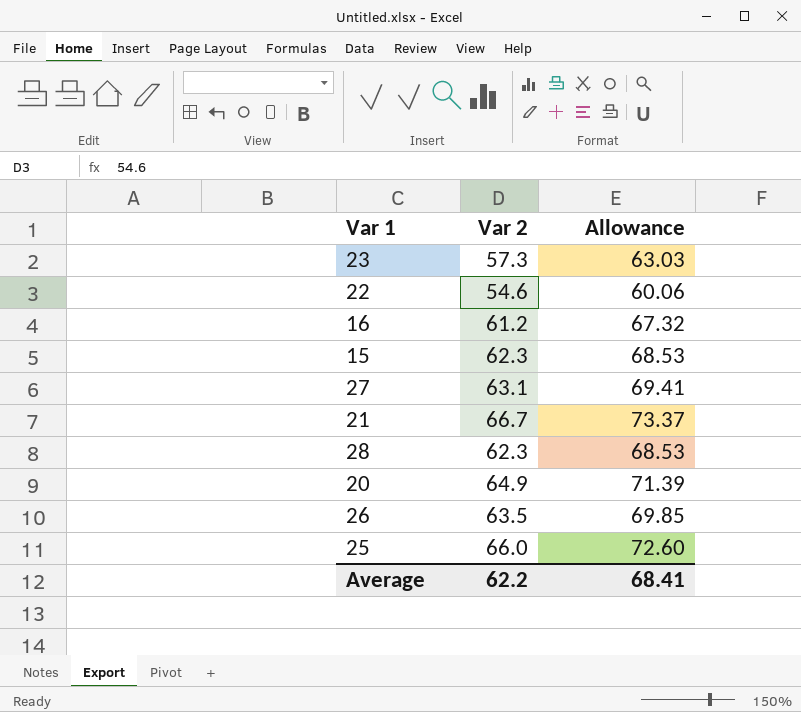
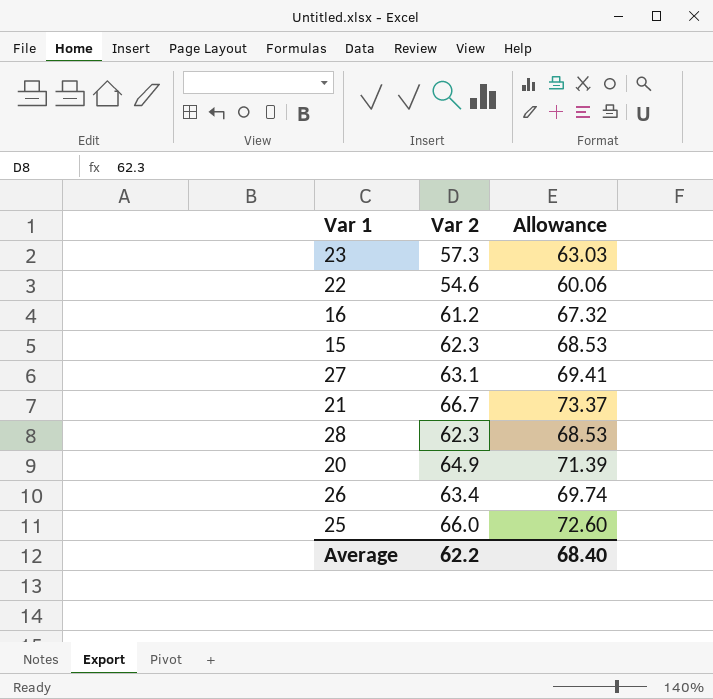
26 | Var 2: 63.5 -> 63.4
26 | Allowance: 69.85 -> 69.74
Average | Allowance: 68.41 -> 68.40

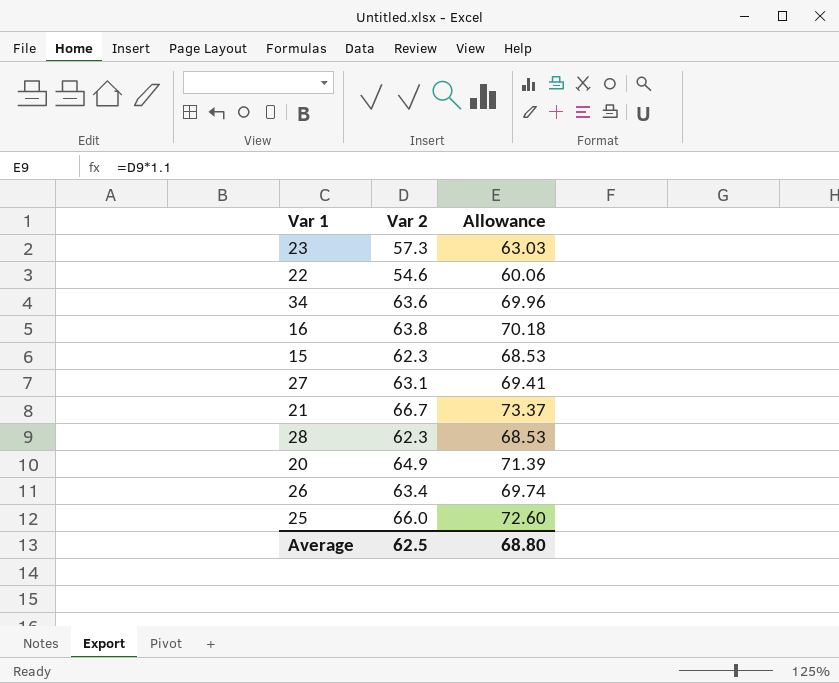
row 34: none -> 63.6 | 69.96
16 | Var 2: 61.2 -> 63.8
16 | Allowance: 67.32 -> 70.18
Average | Var 2: 62.2 -> 62.5
Average | Allowance: 68.40 -> 68.80

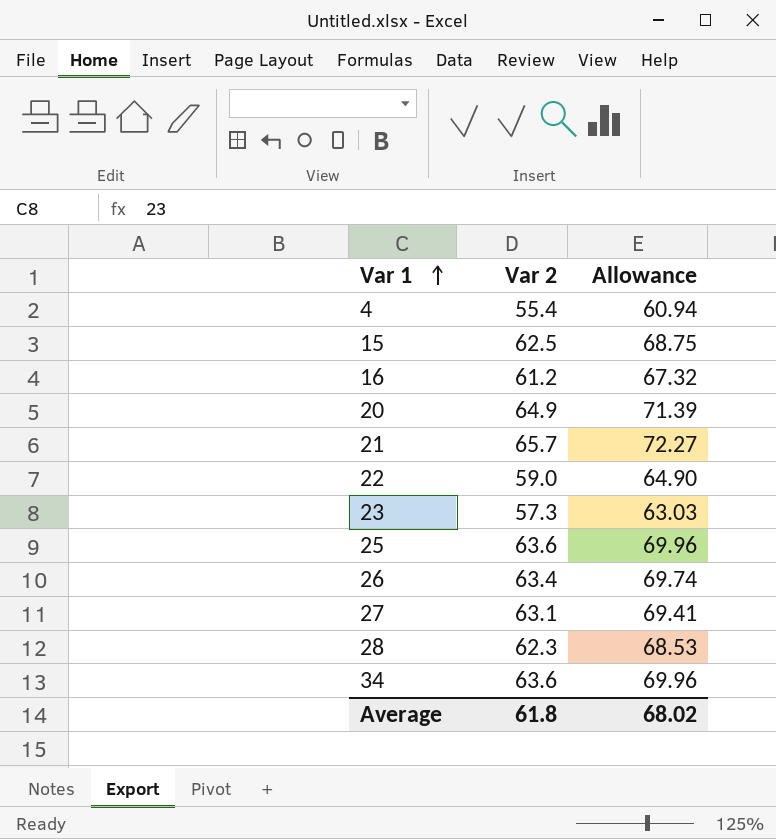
row order: none -> Var 1 ascending
row 4: none -> 55.4 | 60.94
15 | Var 2: 62.3 -> 62.5
15 | Allowance: 68.53 -> 68.75
16 | Var 2: 63.8 -> 61.2
16 | Allowance: 70.18 -> 67.32
21 | Var 2: 66.7 -> 65.7
21 | Allowance: 73.37 -> 72.27
22 | Var 2: 54.6 -> 59.0
22 | Allowance: 60.06 -> 64.90
25 | Var 2: 66.0 -> 63.6
25 | Allowance: 72.60 -> 69.96
Average | Var 2: 62.5 -> 61.8
Average | Allowance: 68.80 -> 68.02

